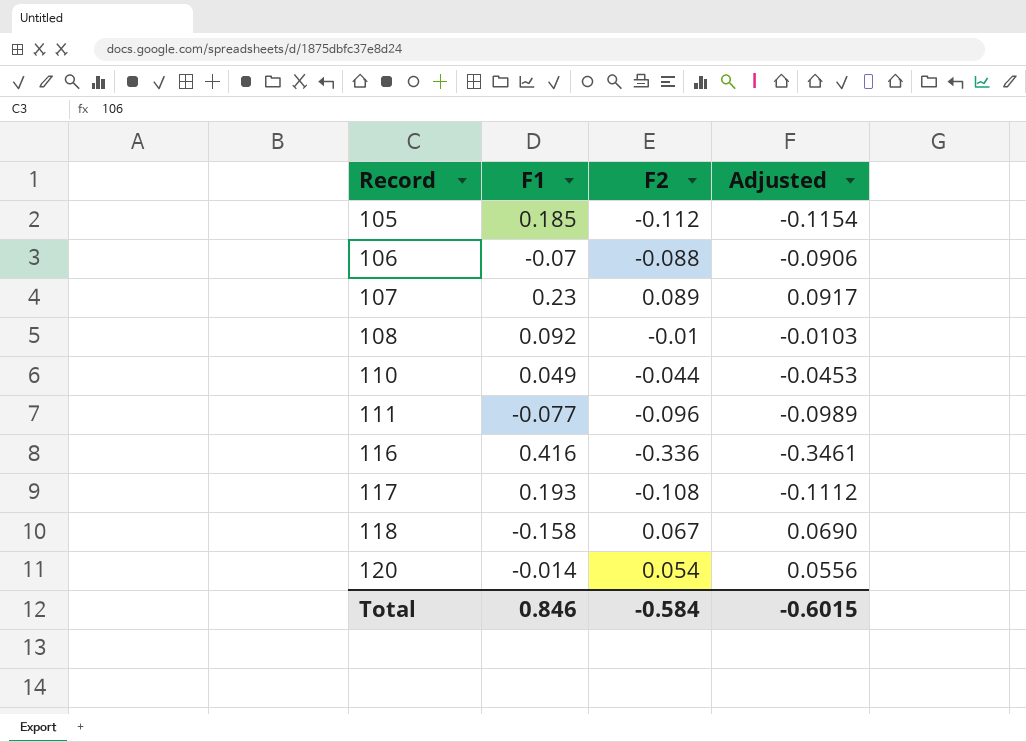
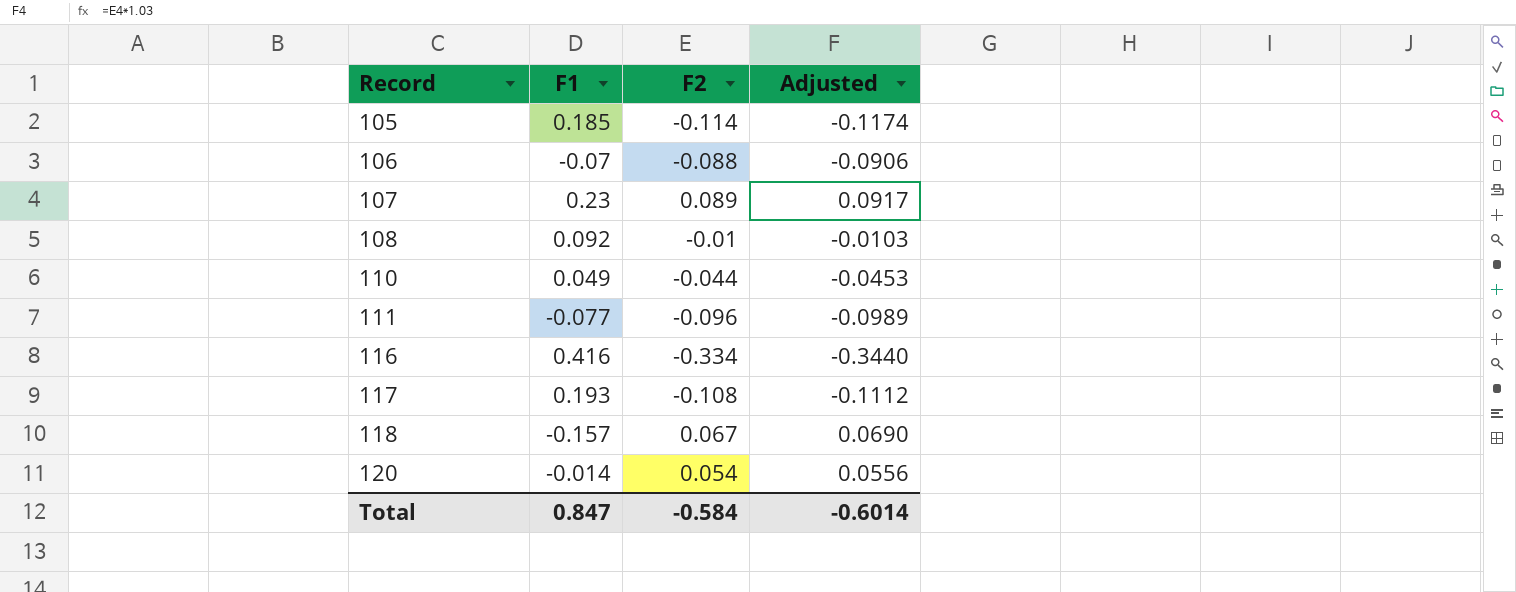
105 | F2: -0.112 -> -0.114
105 | Adjusted: -0.1154 -> -0.1174
116 | F2: -0.336 -> -0.334
116 | Adjusted: -0.3461 -> -0.3440
118 | F1: -0.158 -> -0.157
Total | F1: 0.846 -> 0.847
Total | Adjusted: -0.6015 -> -0.6014

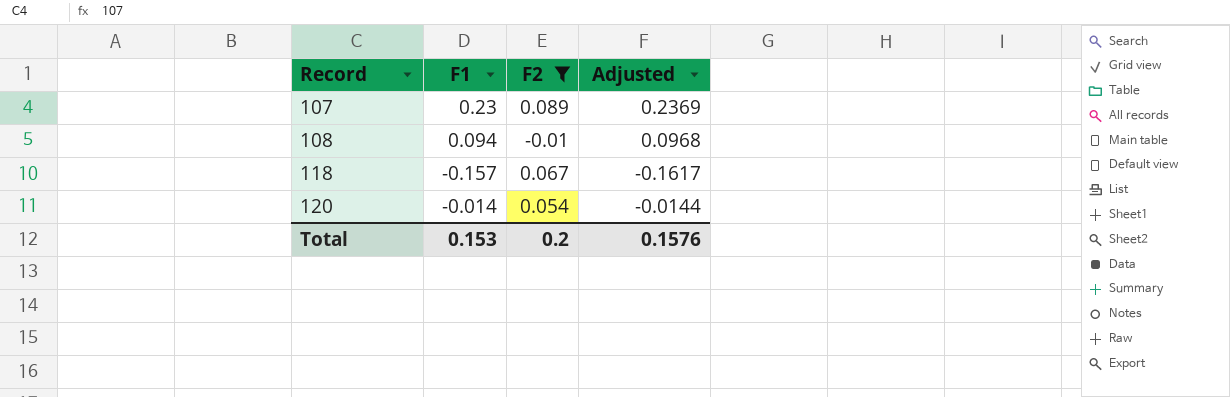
filter: none -> F2 >= -0.01
column Adjusted | formula: [F2] * 1.03 -> [F1] * 1.03
108 | F1: 0.092 -> 0.094
Total | F1: 0.847 -> 0.153
Total | F2: -0.584 -> 0.2
Total | Adjusted: -0.6014 -> 0.1576

